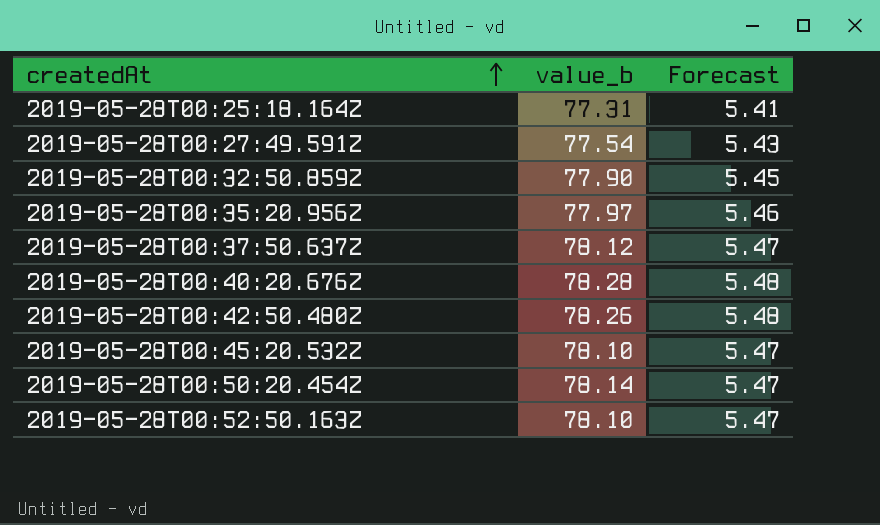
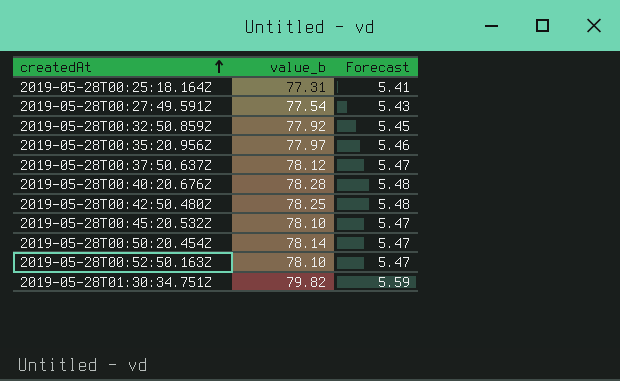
2019-05-28T00:32:50.859Z | value_b: 77.90 -> 77.92
2019-05-28T00:42:50.480Z | value_b: 78.26 -> 78.25
row 2019-05-28T01:30:34.751Z: none -> 79.82 | 5.59

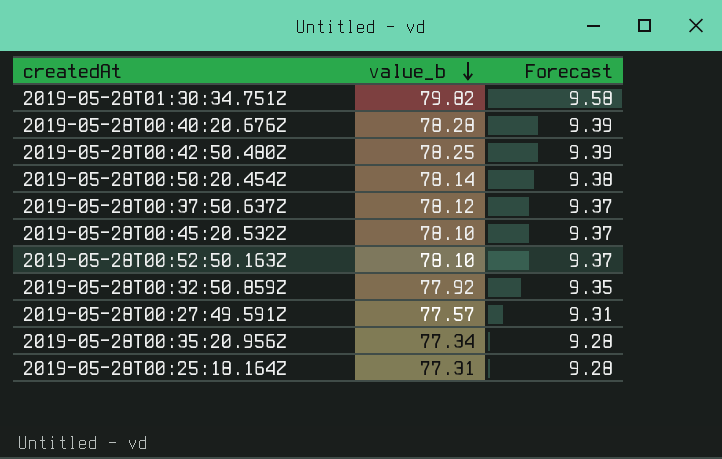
row order: createdAt ascending -> value_b descending
column Forecast | formula: [value_b] * 0.07 -> [value_b] * 0.12
2019-05-28T00:27:49.591Z | value_b: 77.54 -> 77.57
2019-05-28T00:35:20.956Z | value_b: 77.97 -> 77.34

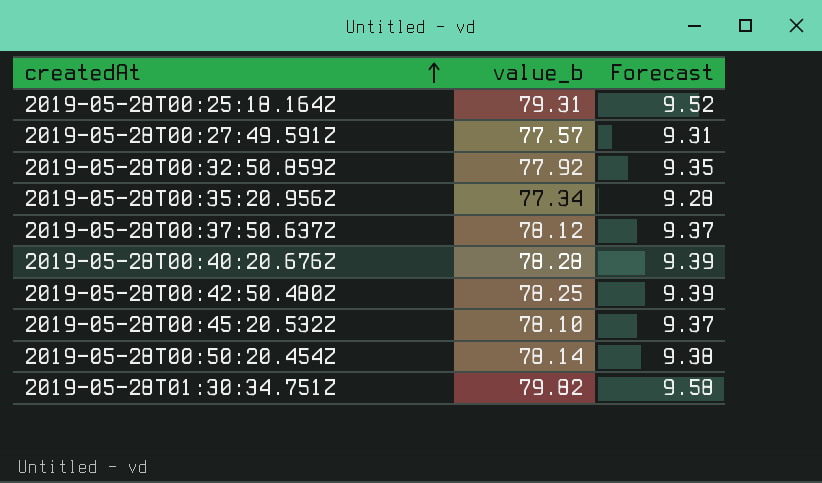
row order: value_b descending -> createdAt ascending
row 2019-05-28T00:52:50.163Z: 78.10 | 9.37 -> none
2019-05-28T00:25:18.164Z | value_b: 77.31 -> 79.31
2019-05-28T00:25:18.164Z | Forecast: 9.28 -> 9.52

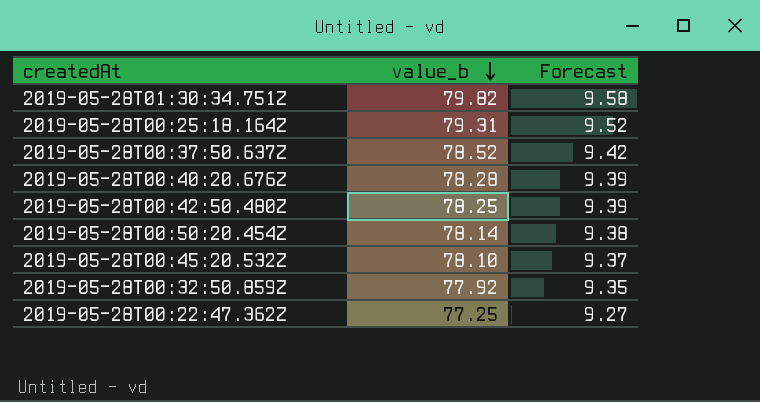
row order: createdAt ascending -> value_b descending
row 2019-05-28T00:27:49.591Z: 77.57 | 9.31 -> none
row 2019-05-28T00:35:20.956Z: 77.34 | 9.28 -> none
2019-05-28T00:37:50.637Z | value_b: 78.12 -> 78.52
2019-05-28T00:37:50.637Z | Forecast: 9.37 -> 9.42
row 2019-05-28T00:22:47.362Z: none -> 77.25 | 9.27

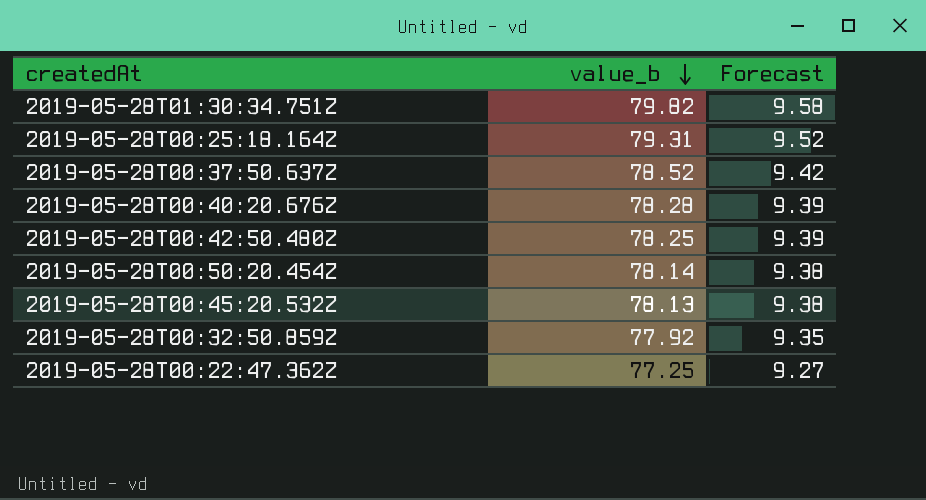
2019-05-28T00:45:20.532Z | value_b: 78.10 -> 78.13
2019-05-28T00:45:20.532Z | Forecast: 9.37 -> 9.38

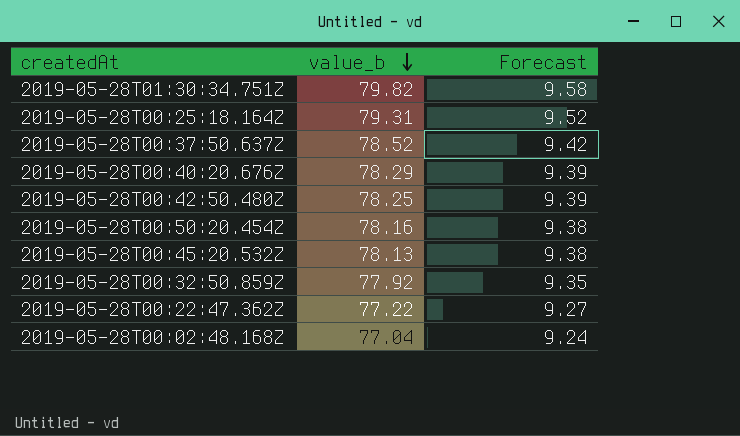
2019-05-28T00:40:20.676Z | value_b: 78.28 -> 78.29
2019-05-28T00:50:20.454Z | value_b: 78.14 -> 78.16
2019-05-28T00:22:47.362Z | value_b: 77.25 -> 77.22
row 2019-05-28T00:02:48.168Z: none -> 77.04 | 9.24

